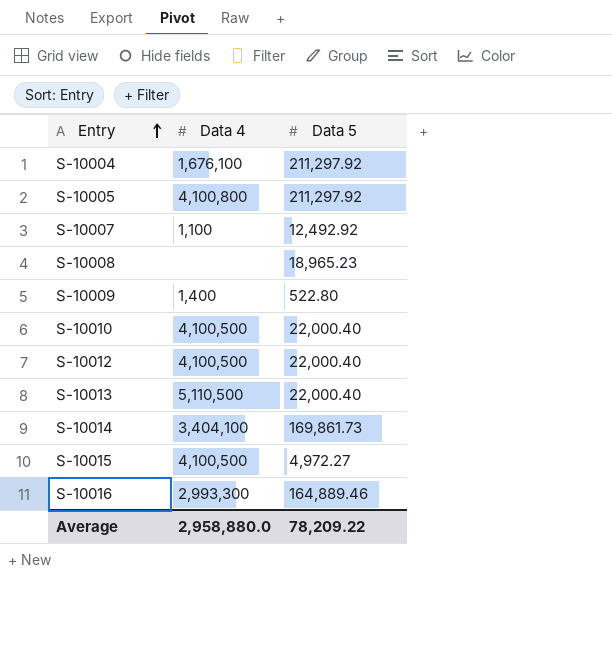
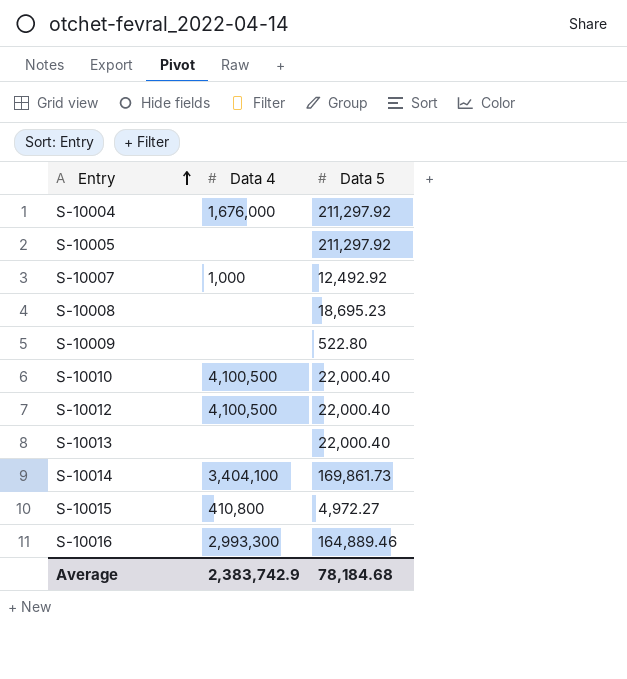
S-10004 | Data 4: 1,676,100 -> 1,676,000
S-10005 | Data 4: 4,100,800 -> none
S-10007 | Data 4: 1,100 -> 1,000
S-10008 | Data 5: 18,965.23 -> 18,695.23
S-10009 | Data 4: 1,400 -> none
S-10013 | Data 4: 5,110,500 -> none
S-10015 | Data 4: 4,100,500 -> 410,800
Average | Data 4: 2,958,880.0 -> 2,383,742.9
Average | Data 5: 78,209.22 -> 78,184.68

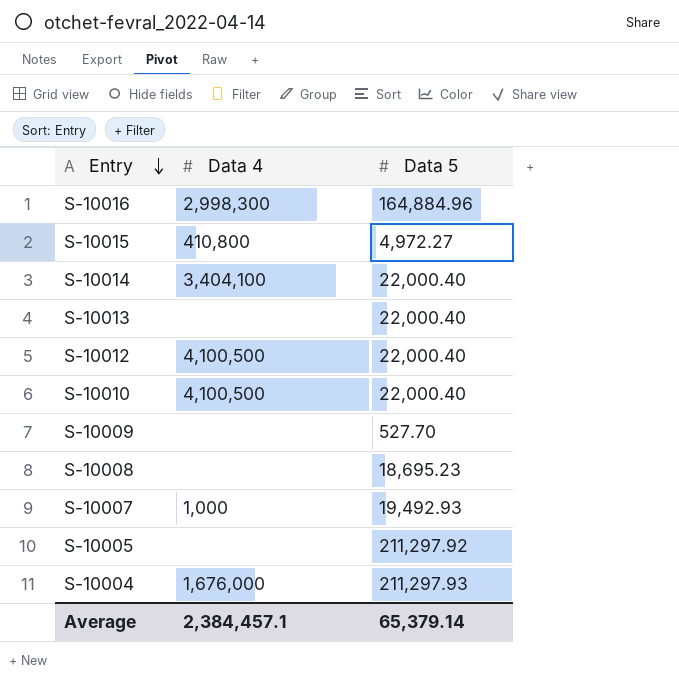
row order: Entry ascending -> Entry descending
S-10016 | Data 4: 2,993,300 -> 2,998,300
S-10016 | Data 5: 164,889.46 -> 164,884.96
S-10014 | Data 5: 169,861.73 -> 22,000.40
S-10009 | Data 5: 522.80 -> 527.70
S-10007 | Data 5: 12,492.92 -> 19,492.93
S-10004 | Data 5: 211,297.92 -> 211,297.93
Average | Data 4: 2,383,742.9 -> 2,384,457.1
Average | Data 5: 78,184.68 -> 65,379.14

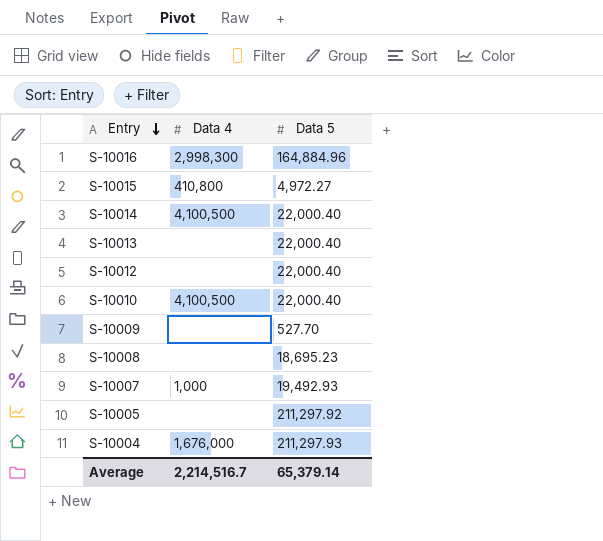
S-10014 | Data 4: 3,404,100 -> 4,100,500
S-10012 | Data 4: 4,100,500 -> none
Average | Data 4: 2,384,457.1 -> 2,214,516.7

